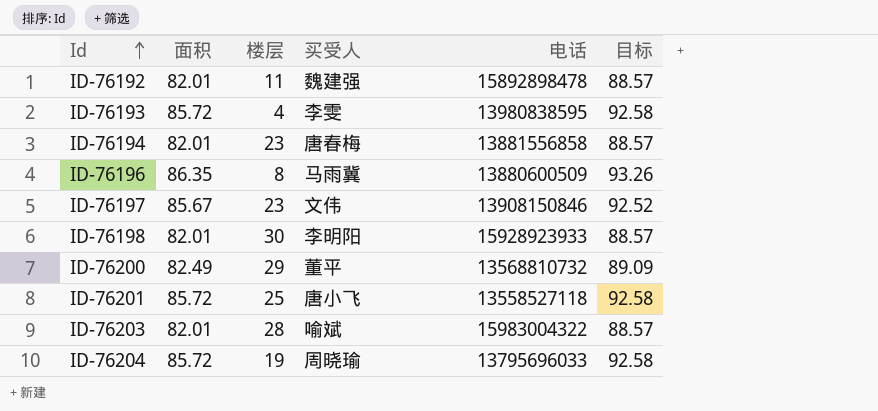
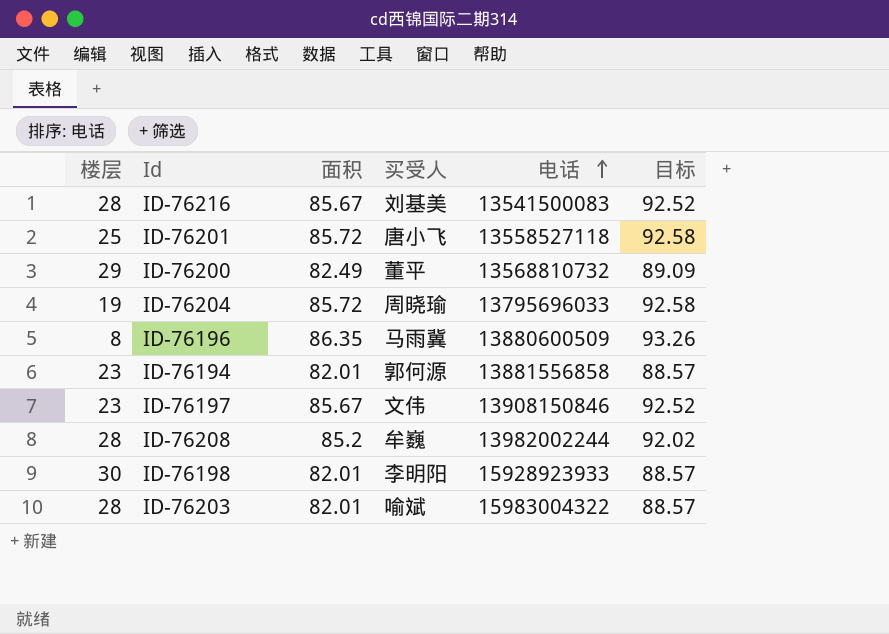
row order: Id ascending -> 电话 ascending
column 楼层 | position: 3 -> 1
row ID-76192: 82.01 | 11 | 魏建强 | 15892898478 | 88.57 -> none
row ID-76193: 85.72 | 4 | 李雯 | 13980838595 | 92.58 -> none
row ID-76216: none -> 28 | 85.67 | 刘基美 | 13541500083 | 92.52
ID-76194 | 买受人: 唐春梅 -> 郭何源
row ID-76208: none -> 28 | 85.2 | 牟巍 | 13982002244 | 92.02

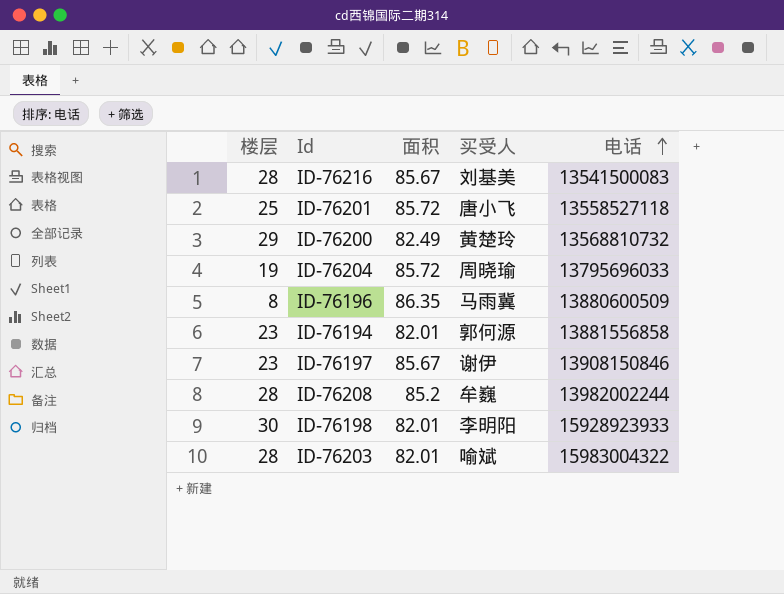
column 目标 | formula: [面积] * 1.08 -> none
ID-76200 | 买受人: 董平 -> 黄楚玲
ID-76197 | 买受人: 文伟 -> 谢伊

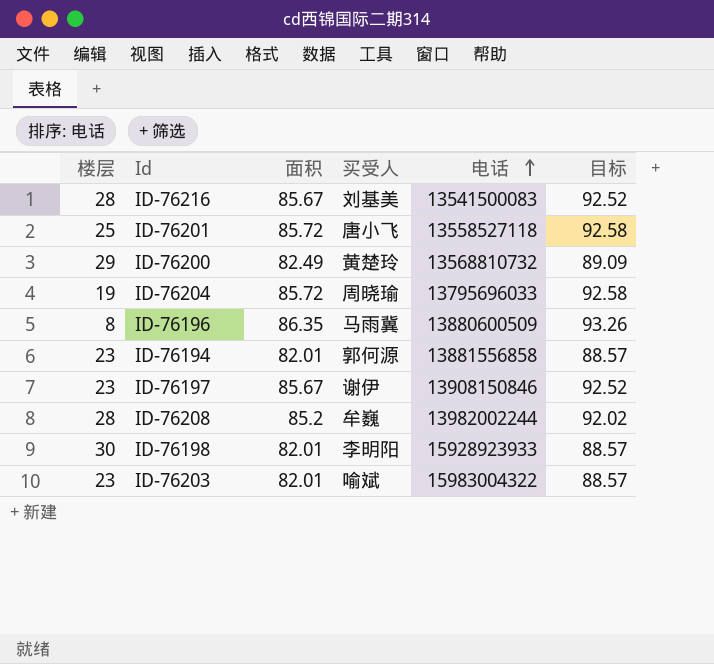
column 目标 | formula: none -> [面积] * 1.08
ID-76203 | 楼层: 28 -> 23

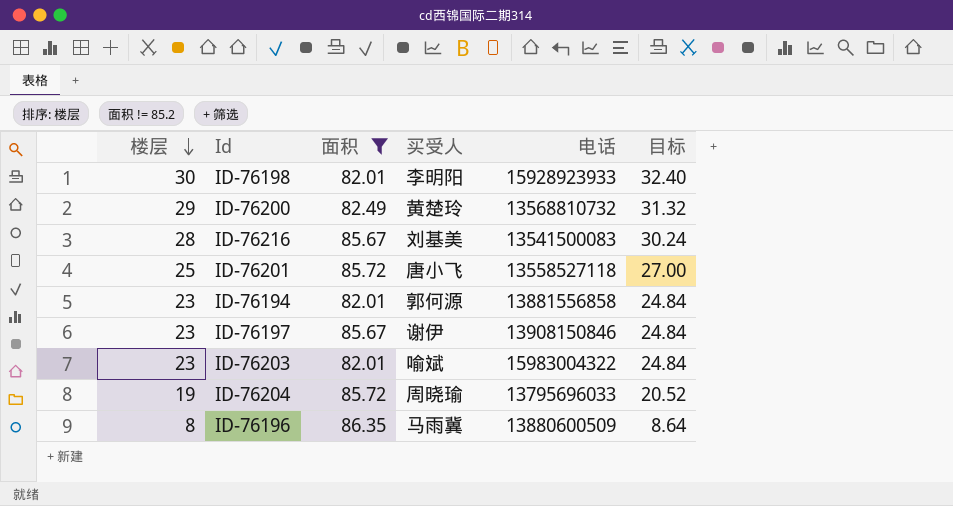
filter: none -> 面积 != 85.2
row order: 电话 ascending -> 楼层 descending
column 目标 | formula: [面积] * 1.08 -> [楼层] * 1.08

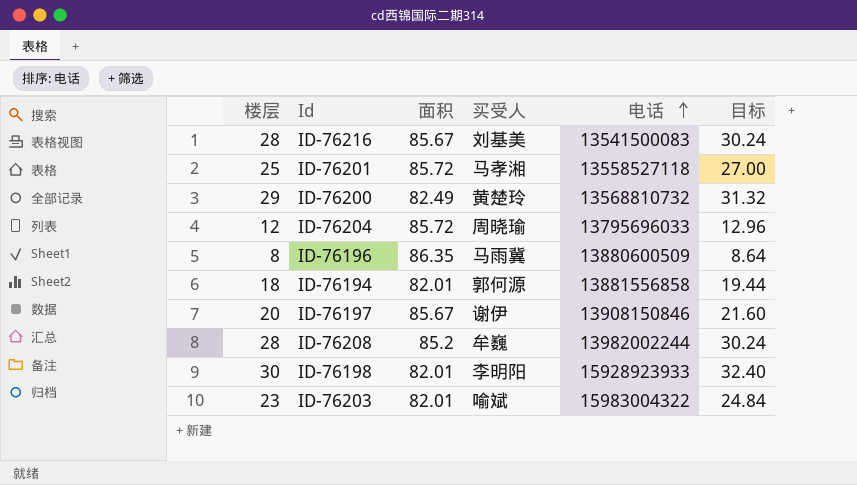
filter: 面积 != 85.2 -> none
row order: 楼层 descending -> 电话 ascending
ID-76201 | 买受人: 唐小飞 -> 马孝湘
ID-76204 | 楼层: 19 -> 12
ID-76204 | 目标: 20.52 -> 12.96
ID-76194 | 楼层: 23 -> 18
ID-76194 | 目标: 24.84 -> 19.44
ID-76197 | 楼层: 23 -> 20
ID-76197 | 目标: 24.84 -> 21.60

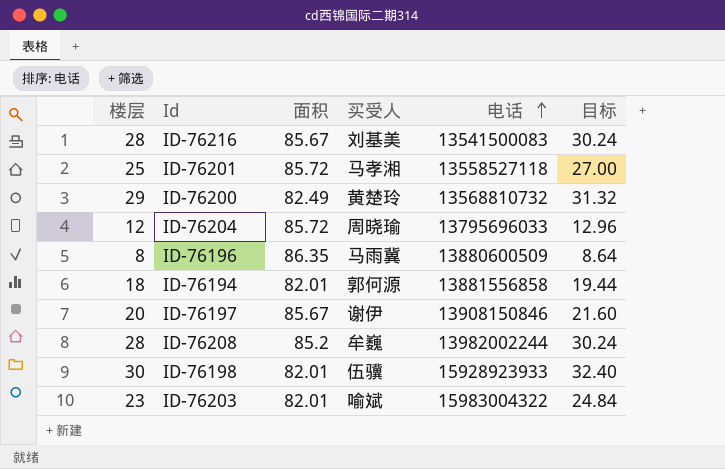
ID-76198 | 买受人: 李明阳 -> 伍骥

